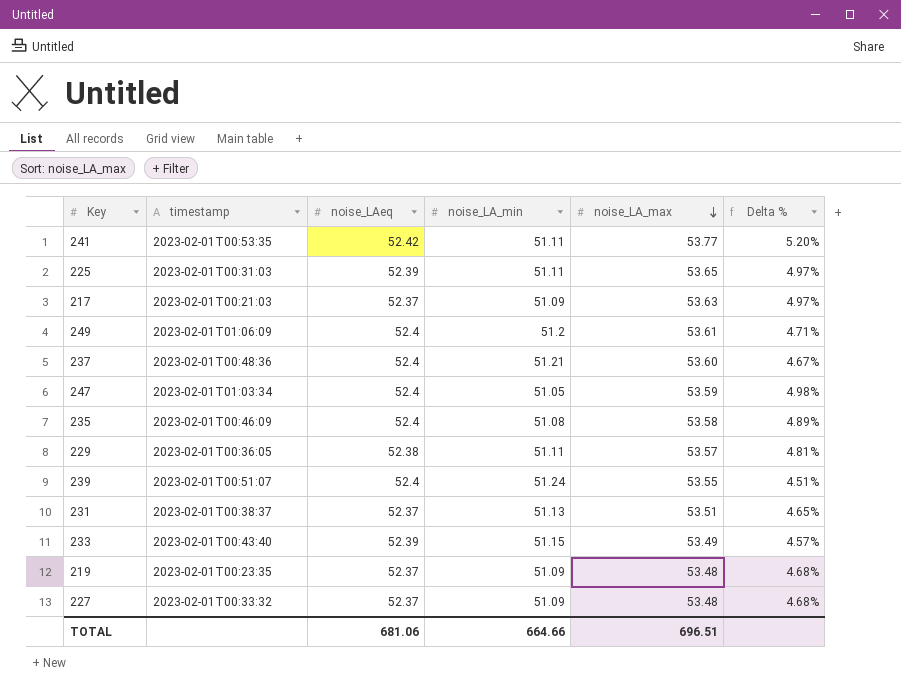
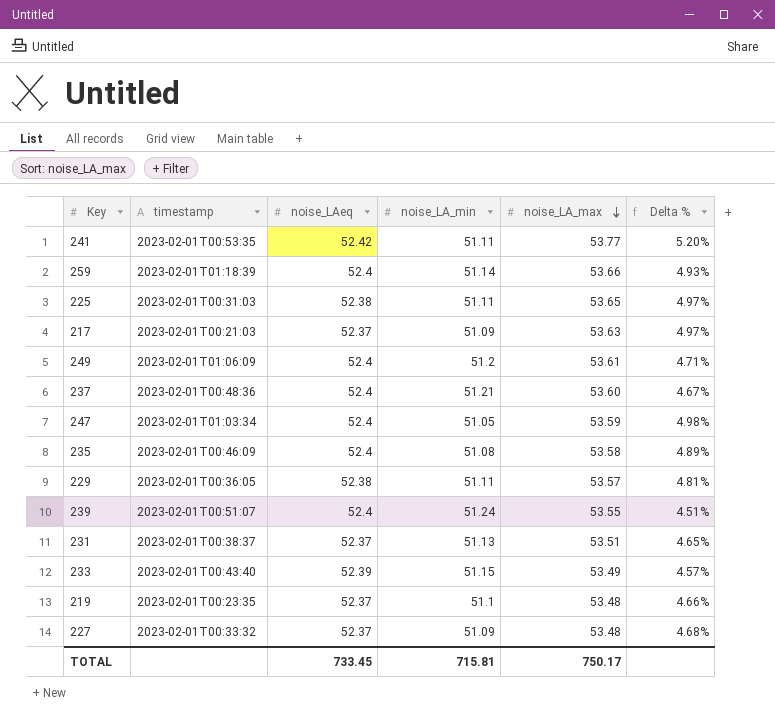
row 259: none -> 2023-02-01T01:18:39 | 52.4 | 51.14 | 53.66 | 4.93%
225 | noise_LAeq: 52.39 -> 52.38
219 | noise_LA_min: 51.09 -> 51.1
219 | Delta %: 4.68% -> 4.66%
TOTAL | noise_LAeq: 681.06 -> 733.45
TOTAL | noise_LA_min: 664.66 -> 715.81
TOTAL | noise_LA_max: 696.51 -> 750.17

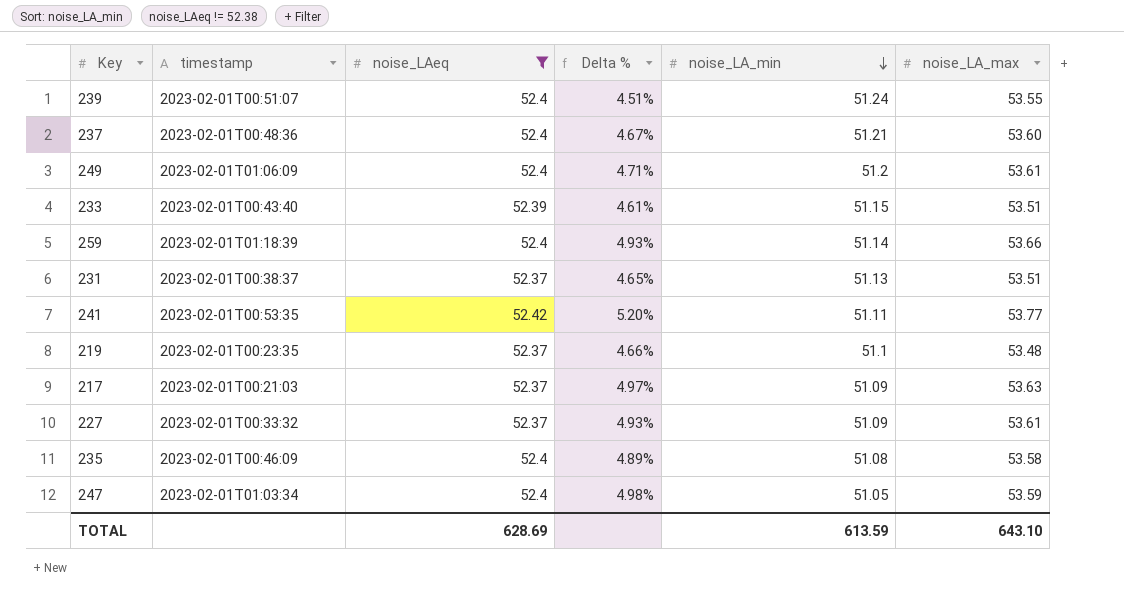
filter: none -> noise_LAeq != 52.38
row order: noise_LA_max descending -> noise_LA_min descending
column Delta % | position: 6 -> 4
233 | Delta %: 4.57% -> 4.61%
233 | noise_LA_max: 53.49 -> 53.51
227 | Delta %: 4.68% -> 4.93%
227 | noise_LA_max: 53.48 -> 53.61
TOTAL | noise_LAeq: 733.45 -> 628.69
TOTAL | noise_LA_min: 715.81 -> 613.59
TOTAL | noise_LA_max: 750.17 -> 643.10

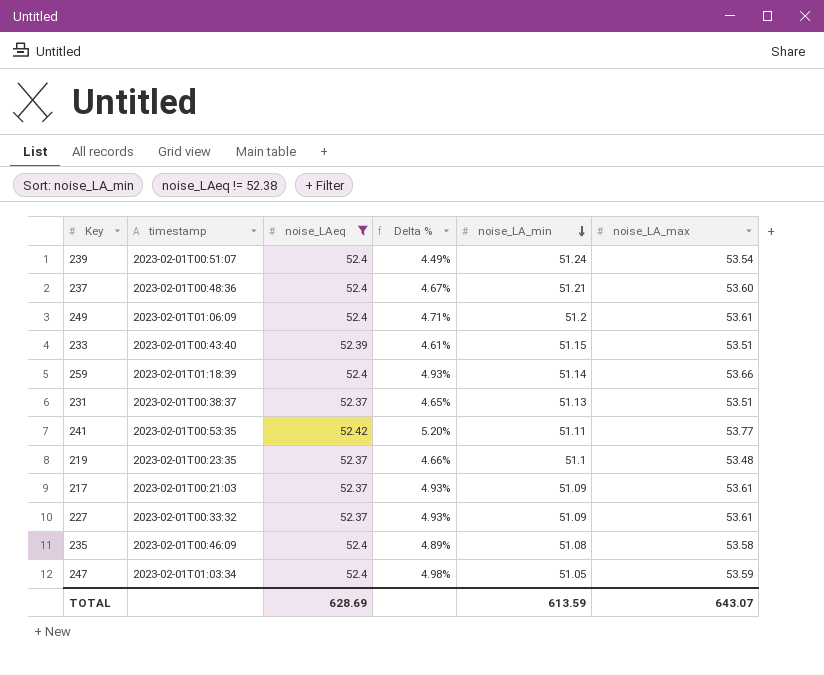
239 | Delta %: 4.51% -> 4.49%
239 | noise_LA_max: 53.55 -> 53.54
217 | Delta %: 4.97% -> 4.93%
217 | noise_LA_max: 53.63 -> 53.61
TOTAL | noise_LA_max: 643.10 -> 643.07

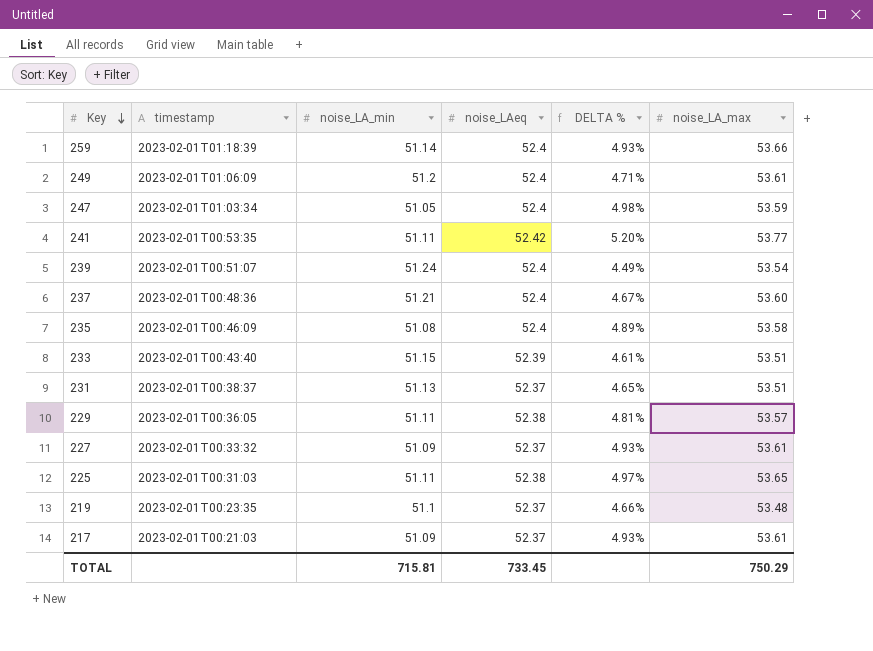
filter: noise_LAeq != 52.38 -> none
row order: noise_LA_min descending -> Key descending
column noise_LA_min | position: 5 -> 3
column name: Delta % -> DELTA %
TOTAL | noise_LA_min: 613.59 -> 715.81
TOTAL | noise_LAeq: 628.69 -> 733.45
TOTAL | noise_LA_max: 643.07 -> 750.29

